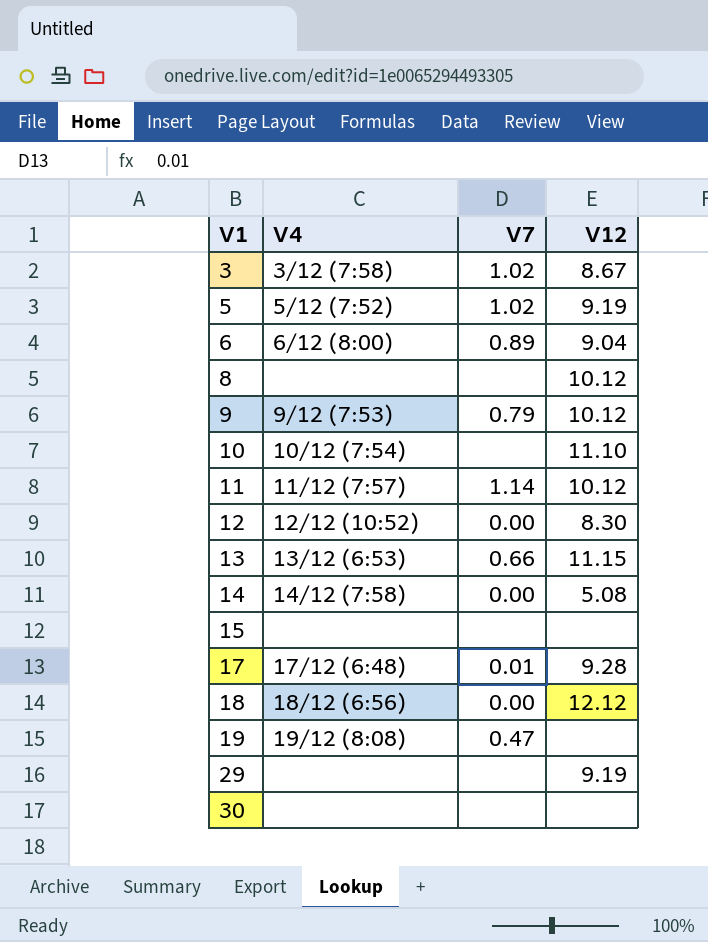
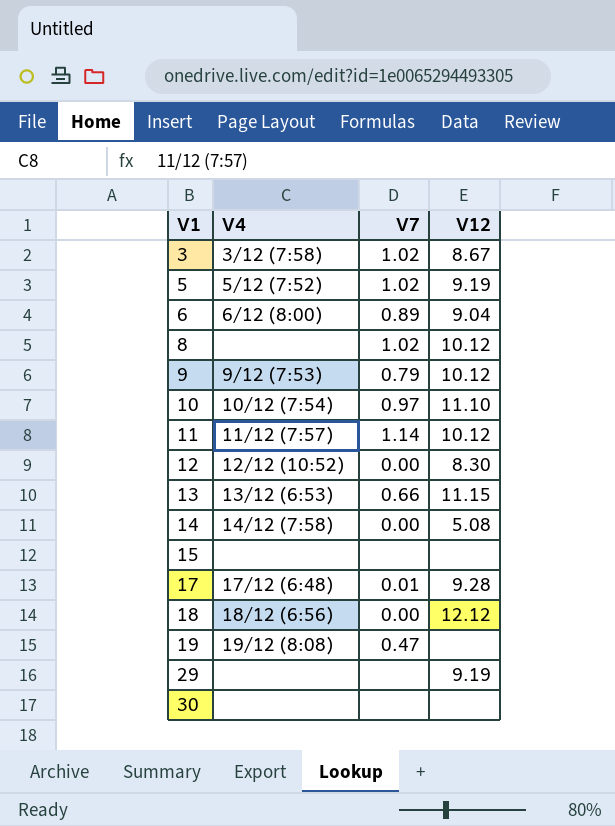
8 | V7: none -> 1.02
10 | V7: none -> 0.97

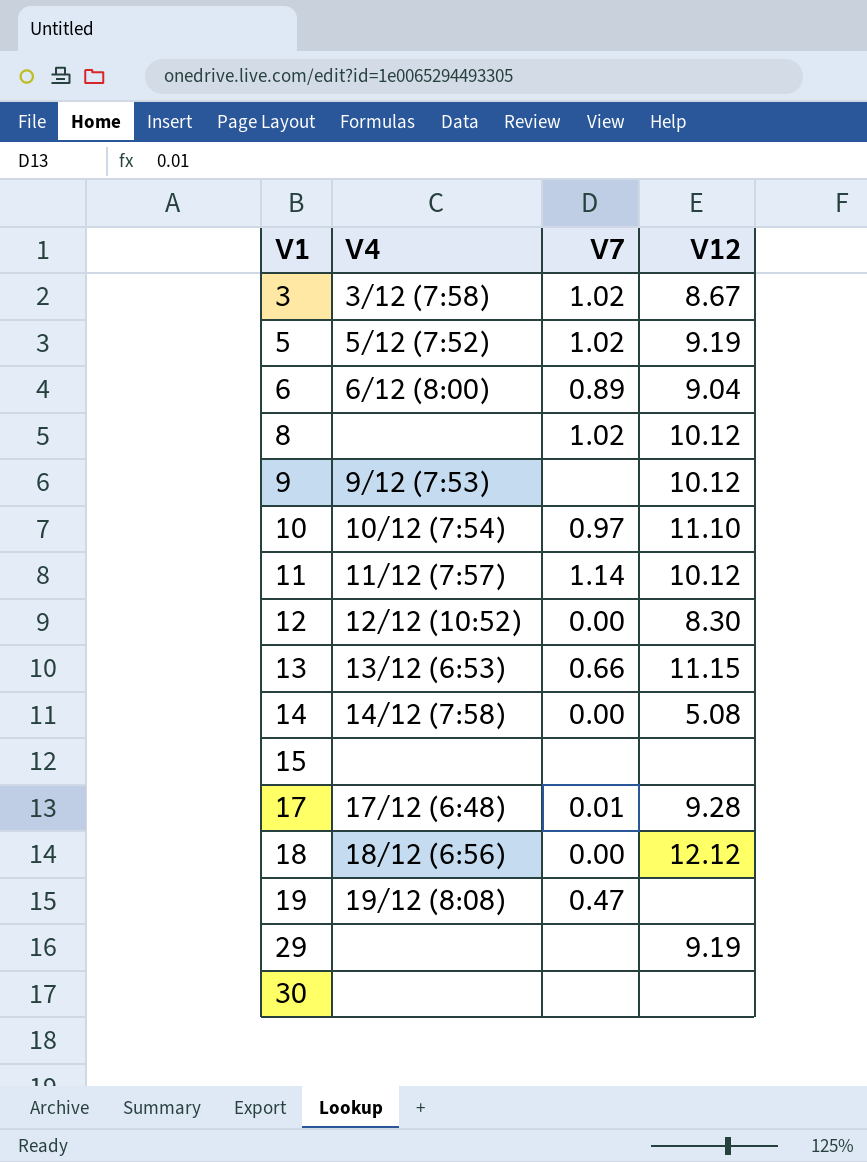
9 | V7: 0.79 -> none

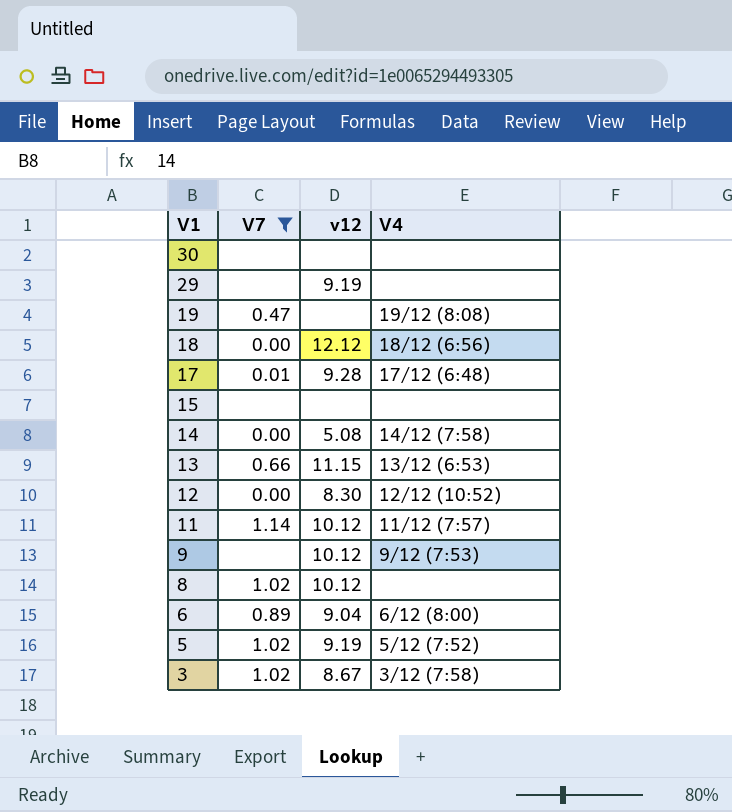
filter: none -> V7 != 0.97
row order: V1 ascending -> V1 descending
column name: V12 -> v12
column V4 | position: 2 -> 4

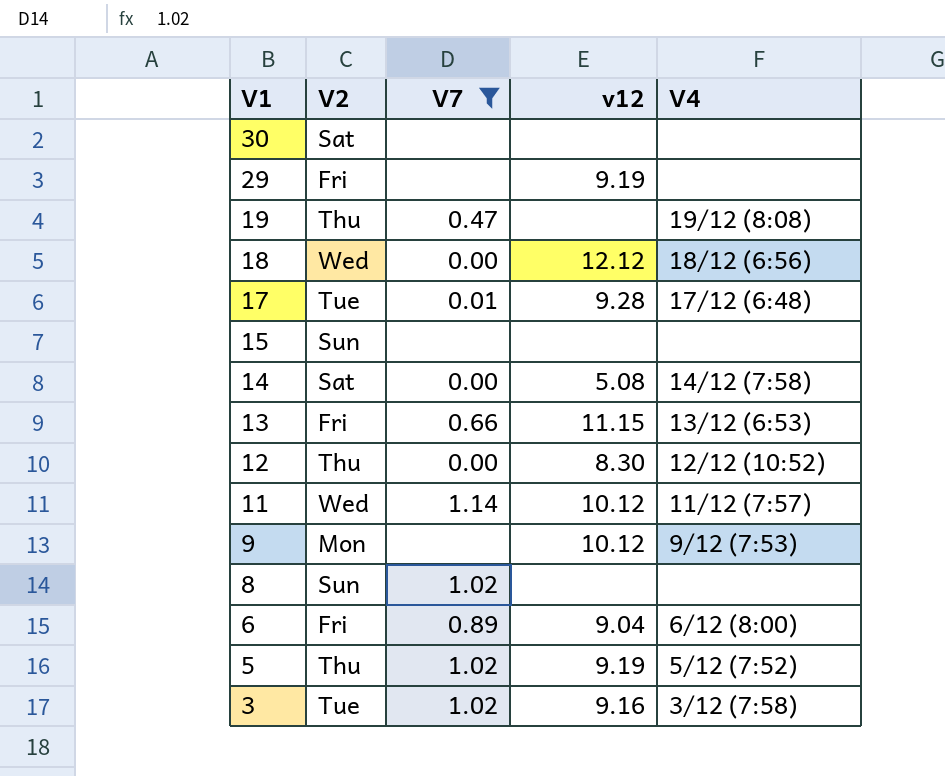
column V2 | position: none -> 2
8 | v12: 10.12 -> none
3 | v12: 8.67 -> 9.16

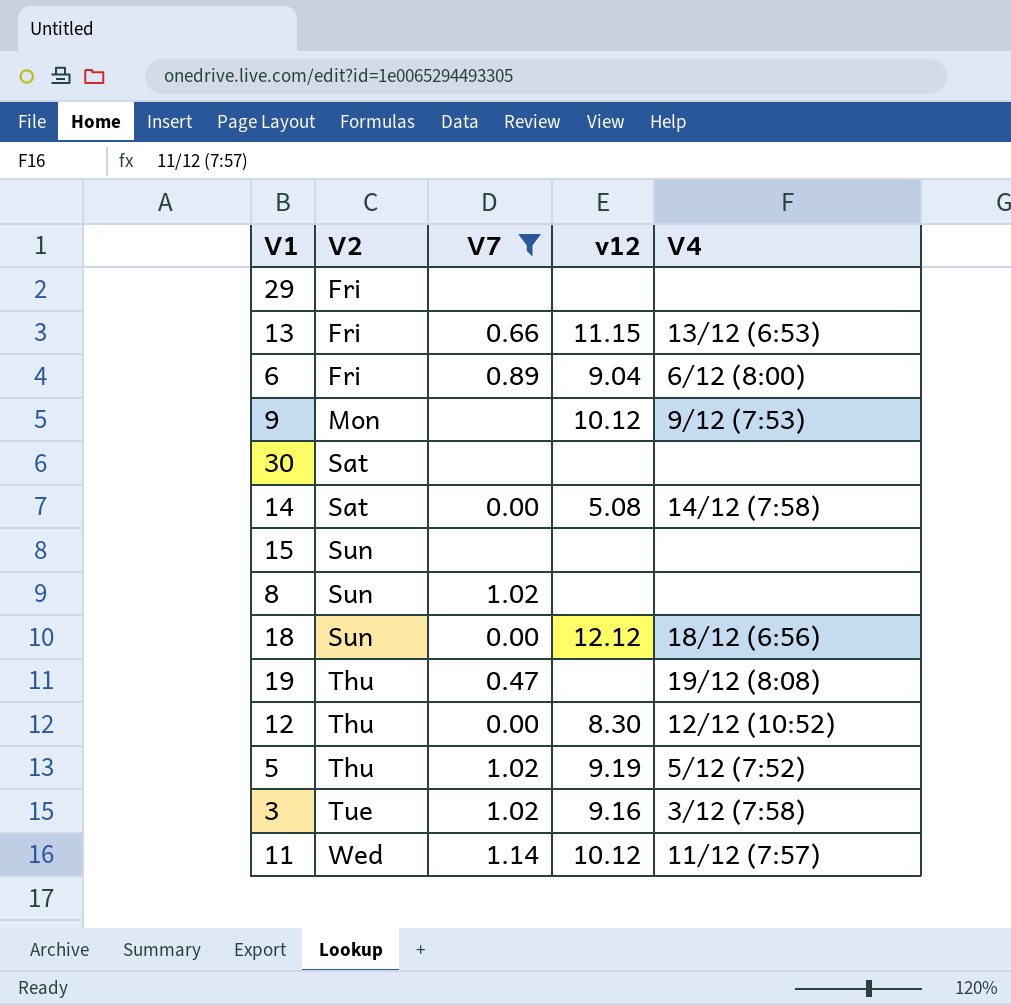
row order: V1 descending -> V2 ascending
row 17: Tue | 0.01 | 9.28 | 17/12 (6:48) -> none
29 | v12: 9.19 -> none
18 | V2: Wed -> Sun

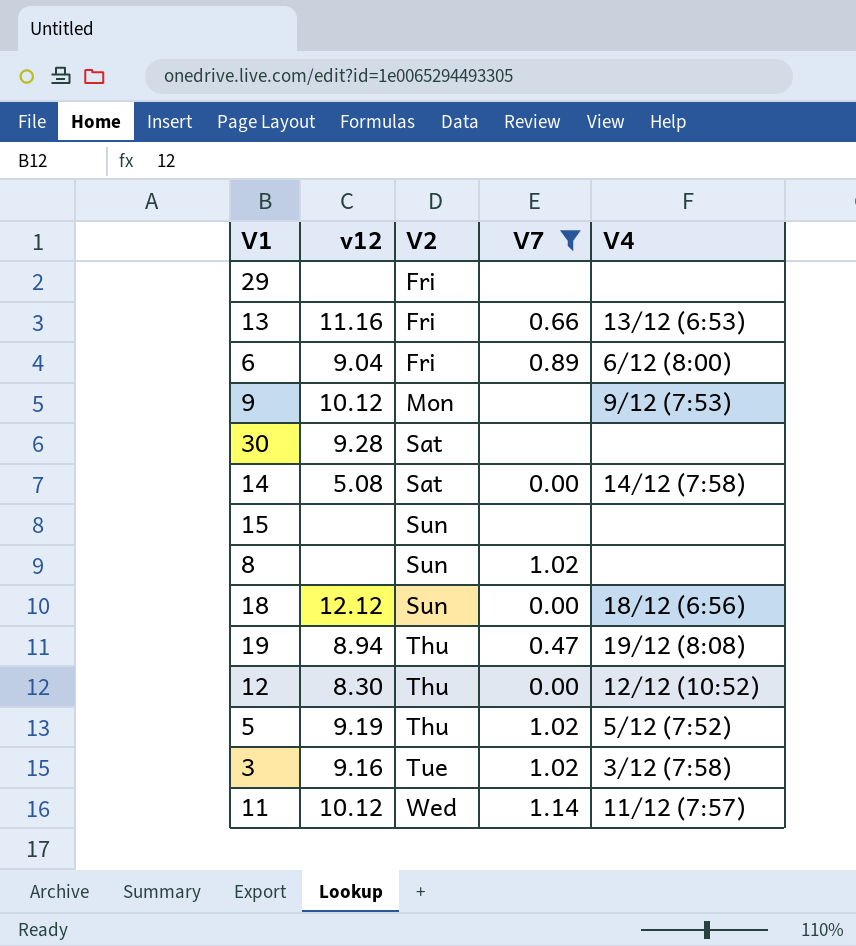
column v12 | position: 4 -> 2
13 | v12: 11.15 -> 11.16
30 | v12: none -> 9.28
19 | v12: none -> 8.94

